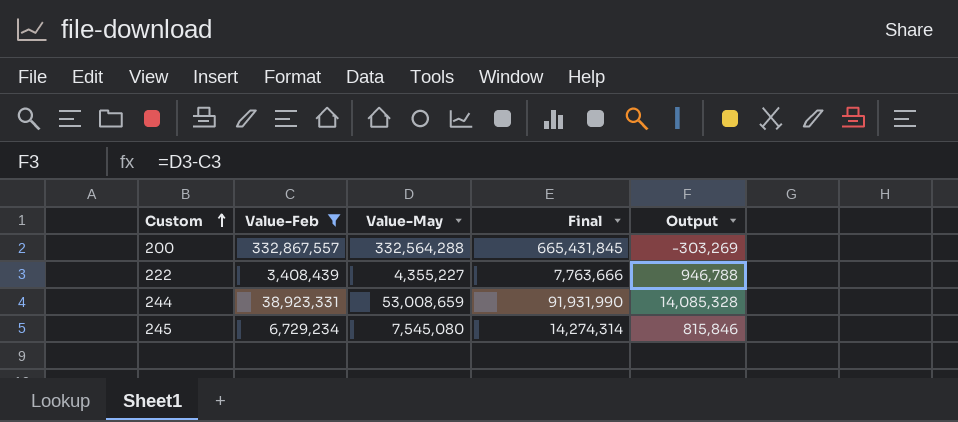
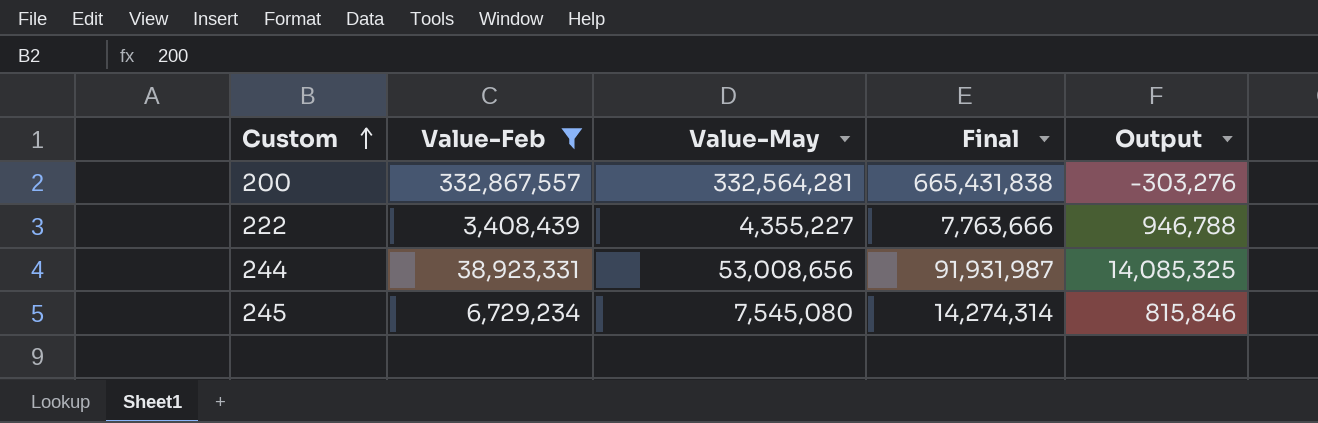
200 | Value-May: 332,564,288 -> 332,564,281
200 | Final: 665,431,845 -> 665,431,838
200 | Output: -303,269 -> -303,276
244 | Value-May: 53,008,659 -> 53,008,656
244 | Final: 91,931,990 -> 91,931,987
244 | Output: 14,085,328 -> 14,085,325

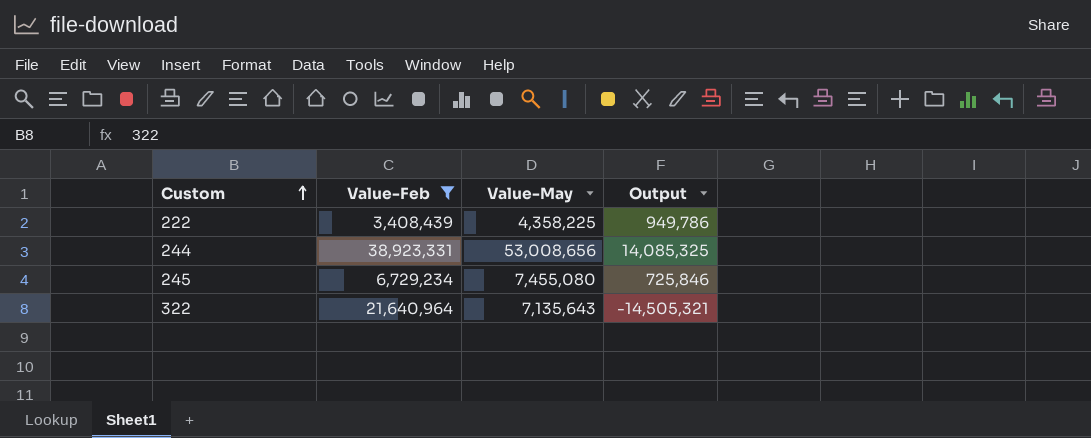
column Final | formula: [Value-Feb] + [Value-May] -> none
row 200: 332,867,557 | 332,564,281 | 665,431,838 | -303,276 -> none
222 | Value-May: 4,355,227 -> 4,358,225
222 | Output: 946,788 -> 949,786
245 | Value-May: 7,545,080 -> 7,455,080
245 | Output: 815,846 -> 725,846
row 322: none -> 21,640,964 | 7,135,643 | -14,505,321

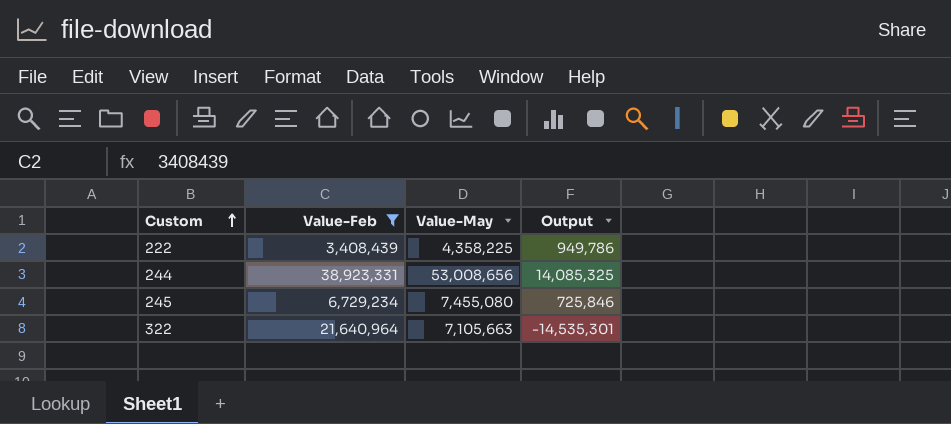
322 | Value-May: 7,135,643 -> 7,105,663
322 | Output: -14,505,321 -> -14,535,301

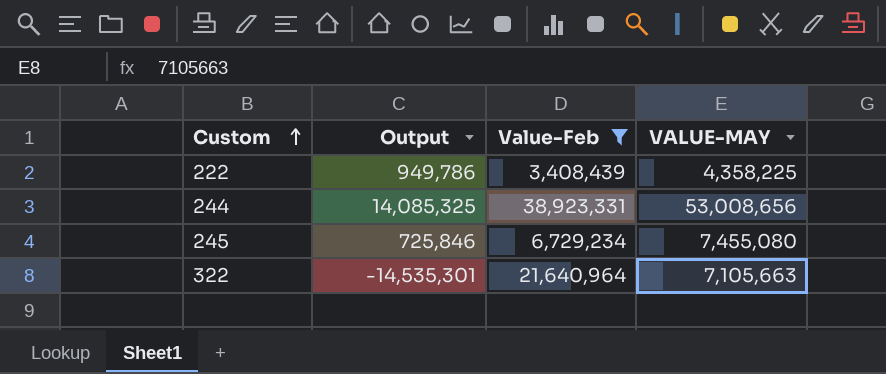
column Output | position: 4 -> 2
column name: Value-May -> VALUE-MAY

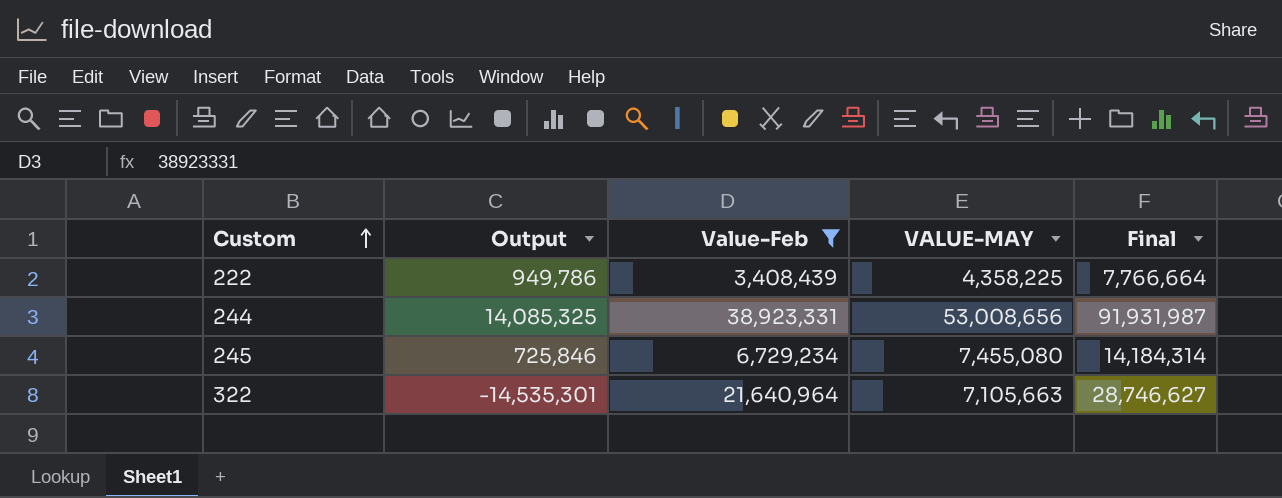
column Final | formula: none -> [Value-Feb] + [VALUE-MAY]

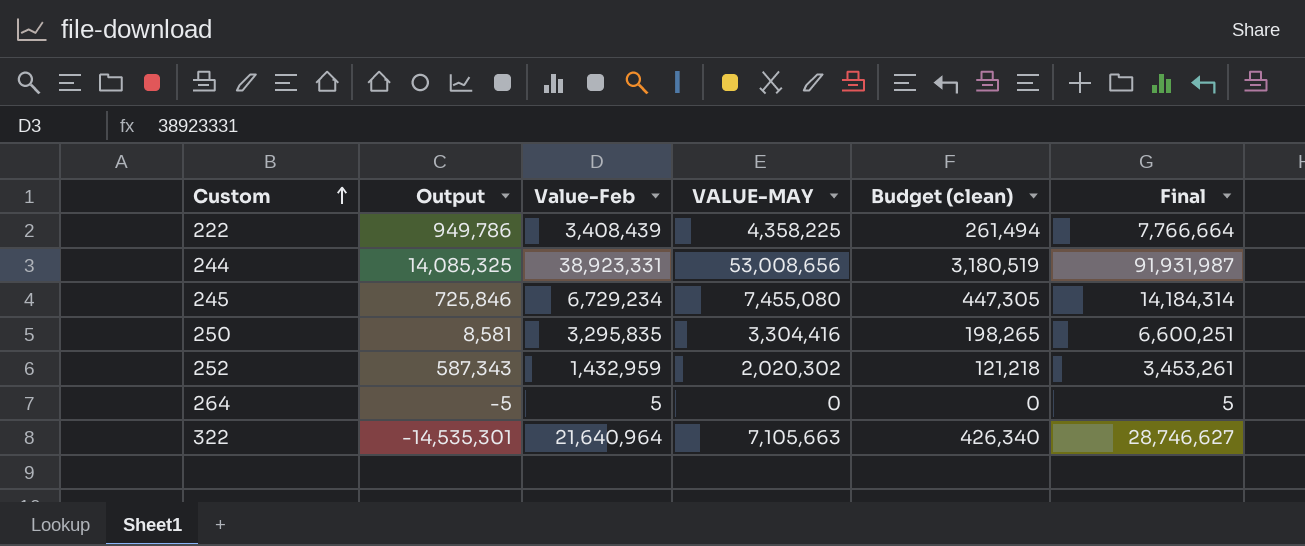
filter: Value-Feb >= 3,408,439 -> none
column Budget (clean) | formula: none -> [VALUE-MAY] * 0.06

